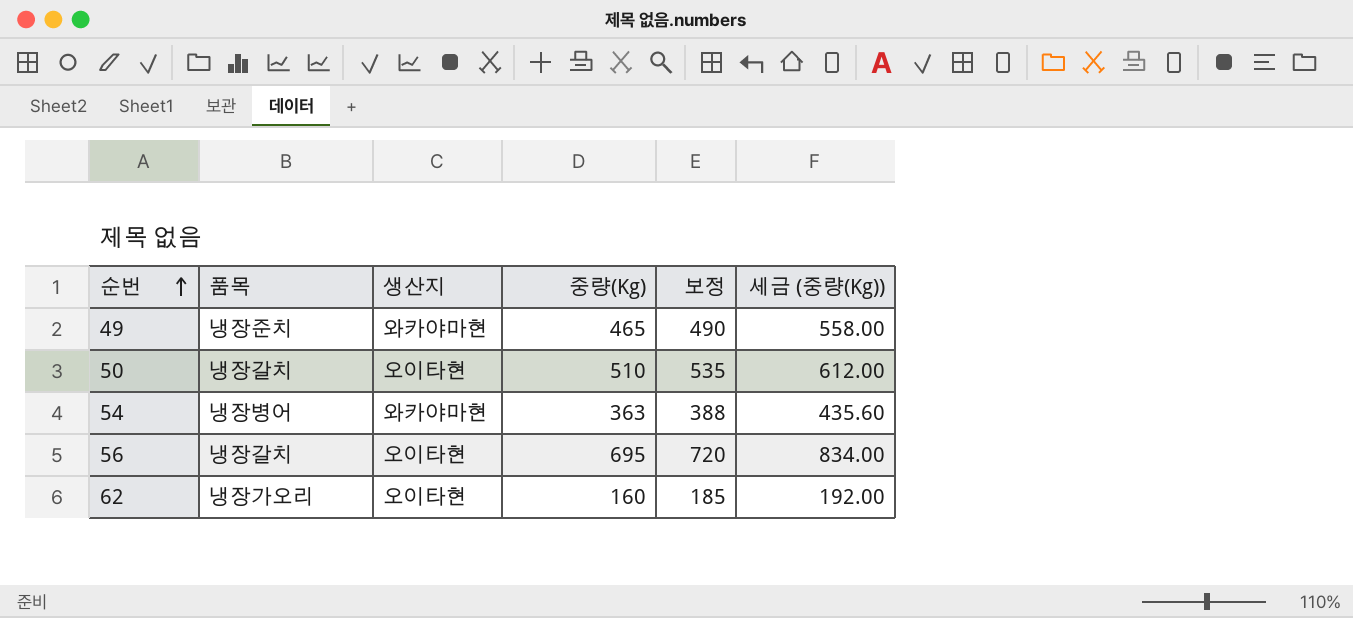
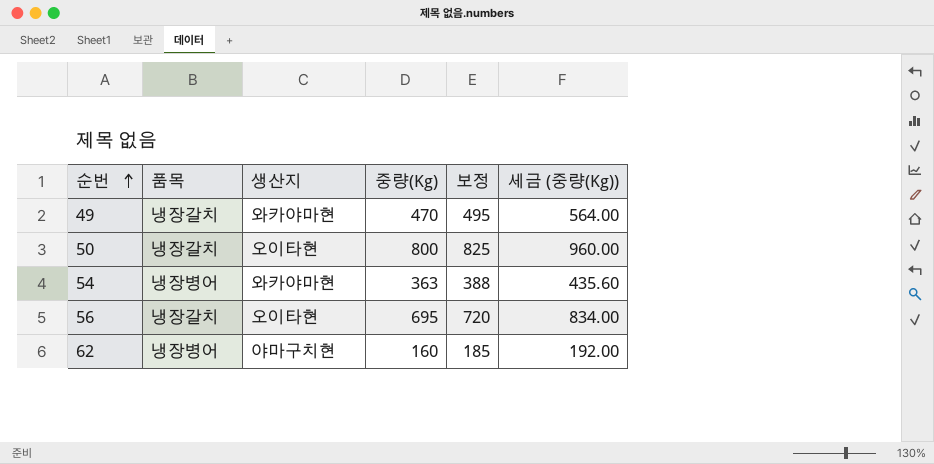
49 | 품목: 냉장준치 -> 냉장갈치
49 | 중량(Kg): 465 -> 470
49 | 보정: 490 -> 495
49 | 세금 (중량(Kg)): 558.00 -> 564.00
50 | 중량(Kg): 510 -> 800
50 | 보정: 535 -> 825
50 | 세금 (중량(Kg)): 612.00 -> 960.00
62 | 품목: 냉장가오리 -> 냉장병어
62 | 생산지: 오이타현 -> 야마구치현

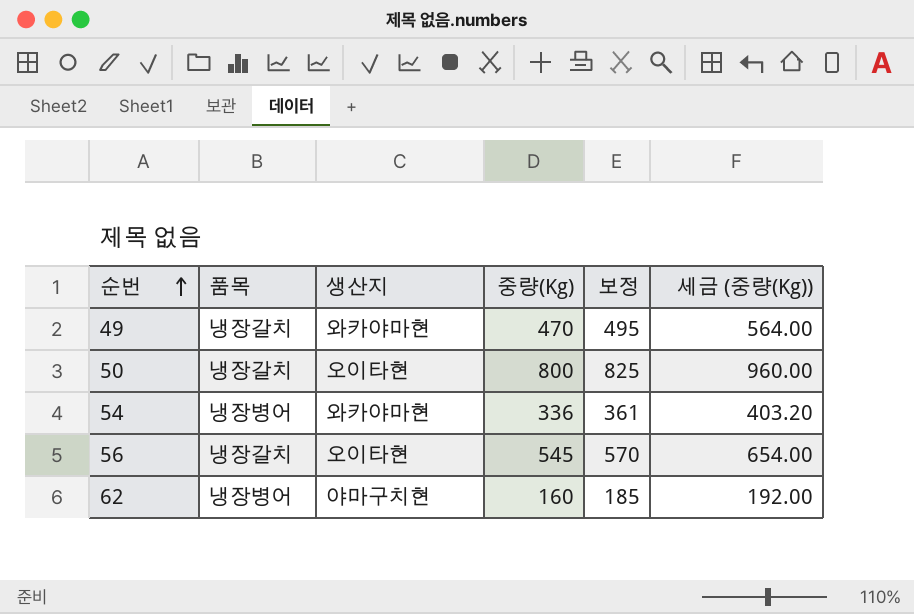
54 | 중량(Kg): 363 -> 336
54 | 보정: 388 -> 361
54 | 세금 (중량(Kg)): 435.60 -> 403.20
56 | 중량(Kg): 695 -> 545
56 | 보정: 720 -> 570
56 | 세금 (중량(Kg)): 834.00 -> 654.00

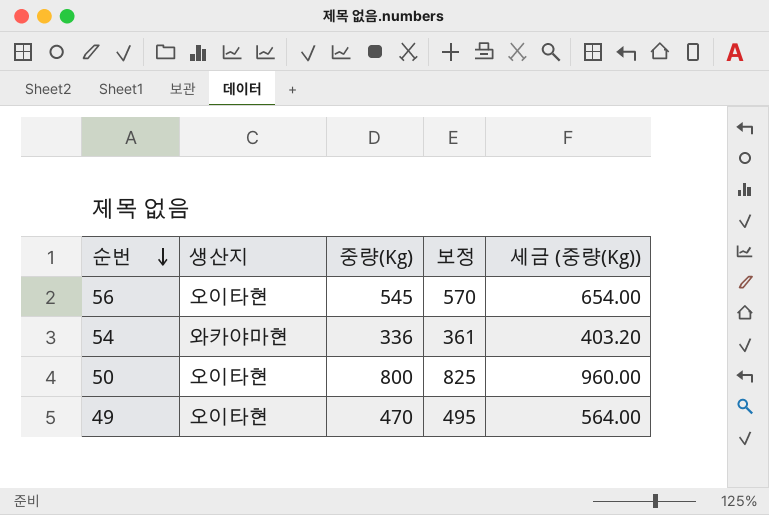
row order: 순번 ascending -> 순번 descending
column 품목 | position: 2 -> none
row 62: 냉장병어 | 야마구치현 | 160 | 185 | 192.00 -> none
49 | 생산지: 와카야마현 -> 오이타현

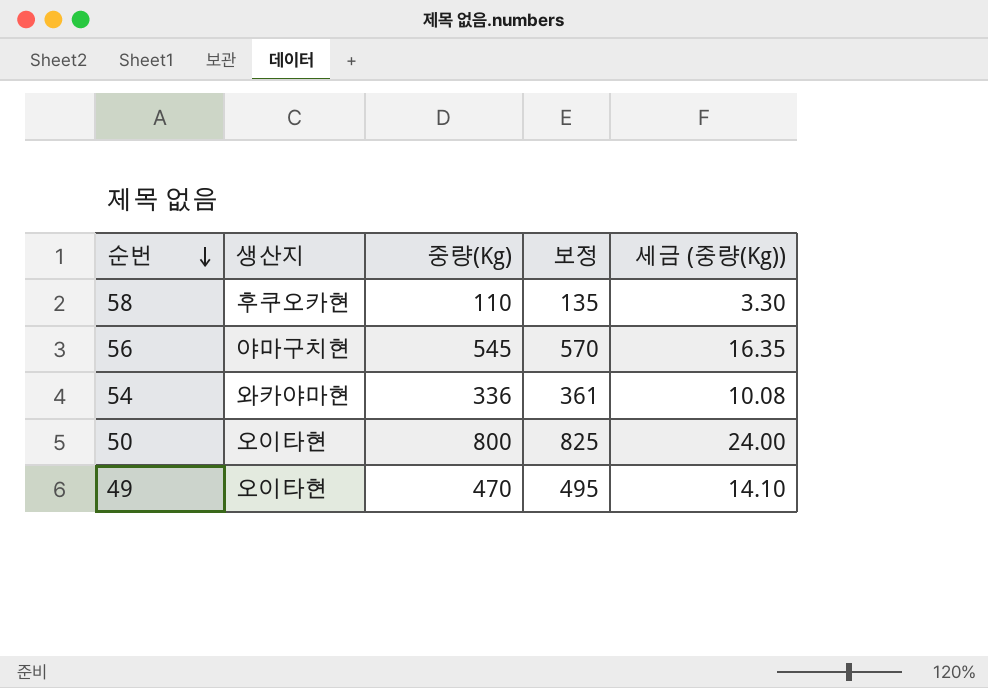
column 세금 (중량(Kg)) | formula: [중량(Kg)] * 1.2 -> [중량(Kg)] * 0.03
row 58: none -> 후쿠오카현 | 110 | 135 | 3.30
56 | 생산지: 오이타현 -> 야마구치현

